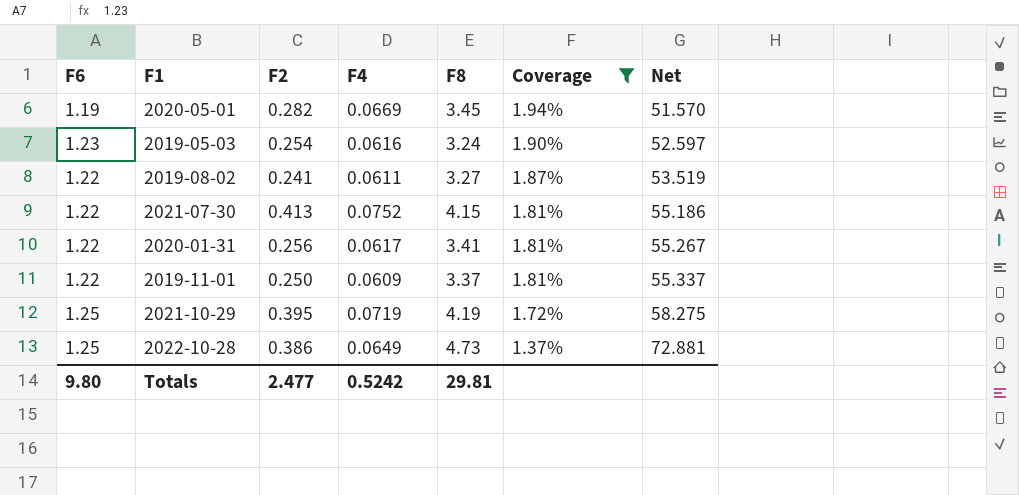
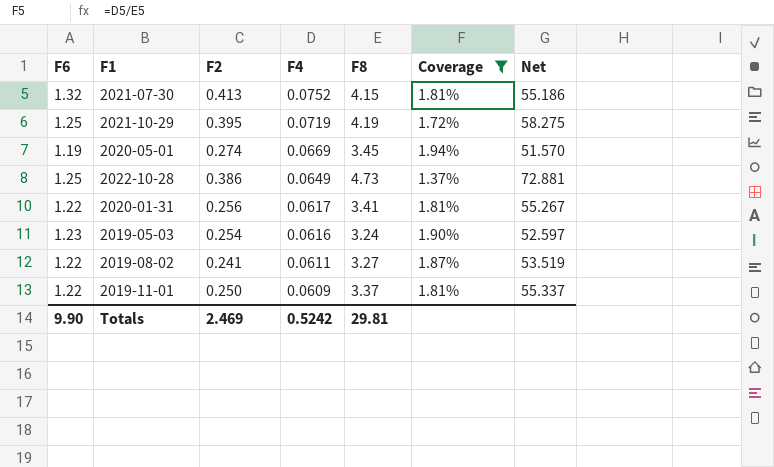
row order: Coverage descending -> F4 descending
2021-07-30 | F6: 1.22 -> 1.32
2020-05-01 | F2: 0.282 -> 0.274
Totals | F6: 9.80 -> 9.90
Totals | F2: 2.477 -> 2.469

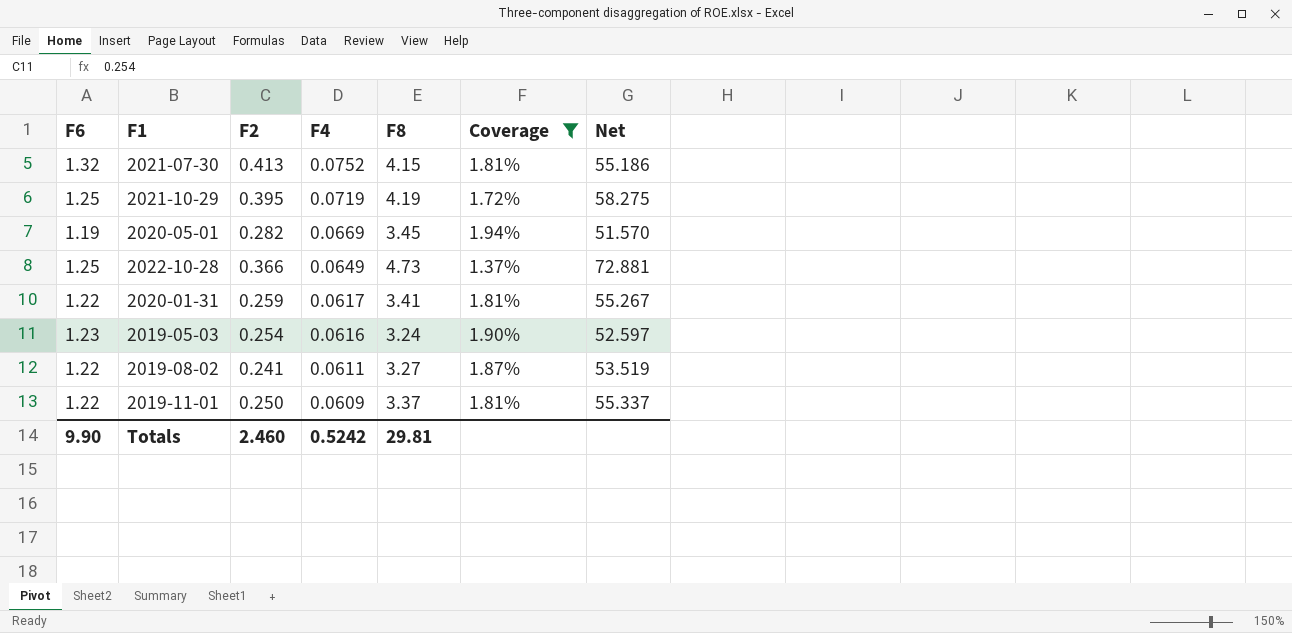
2020-05-01 | F2: 0.274 -> 0.282
2022-10-28 | F2: 0.386 -> 0.366
2020-01-31 | F2: 0.256 -> 0.259
Totals | F2: 2.469 -> 2.460

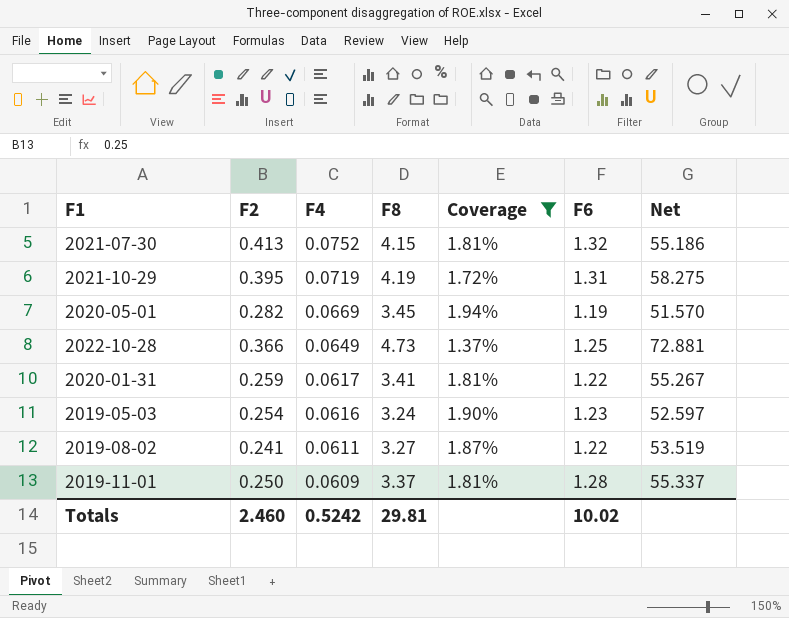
column F6 | position: 1 -> 6
2021-10-29 | F6: 1.25 -> 1.31
2019-11-01 | F6: 1.22 -> 1.28
Totals | F6: 9.90 -> 10.02

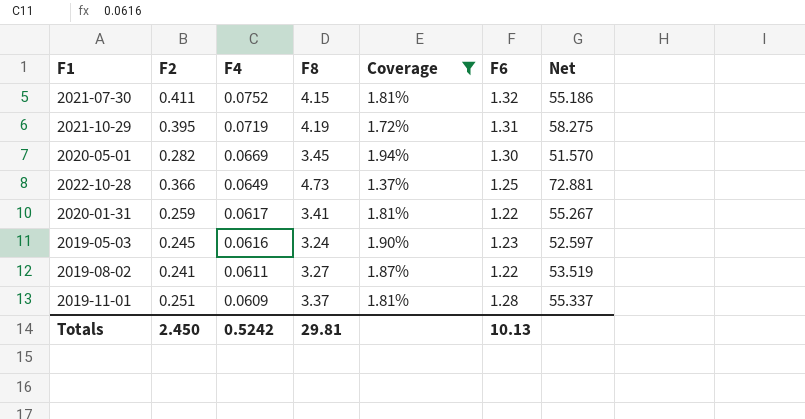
2021-07-30 | F2: 0.413 -> 0.411
2020-05-01 | F6: 1.19 -> 1.30
2019-05-03 | F2: 0.254 -> 0.245
2019-11-01 | F2: 0.250 -> 0.251
Totals | F2: 2.460 -> 2.450
Totals | F6: 10.02 -> 10.13

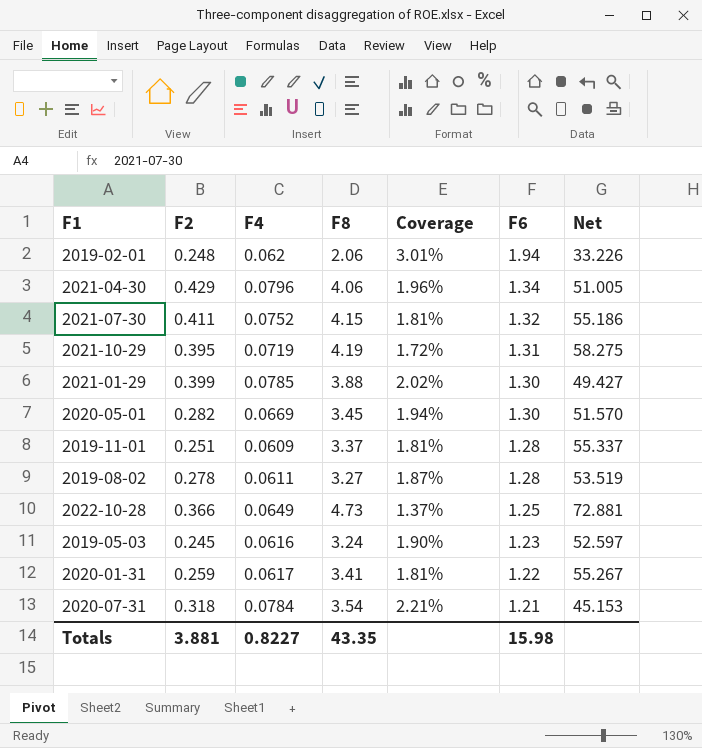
filter: Coverage <= 1.94% -> none
row order: F4 descending -> F6 descending
2019-08-02 | F2: 0.241 -> 0.278
2019-08-02 | F6: 1.22 -> 1.28
Totals | F2: 2.450 -> 3.881
Totals | F4: 0.5242 -> 0.8227
Totals | F8: 29.81 -> 43.35
Totals | F6: 10.13 -> 15.98

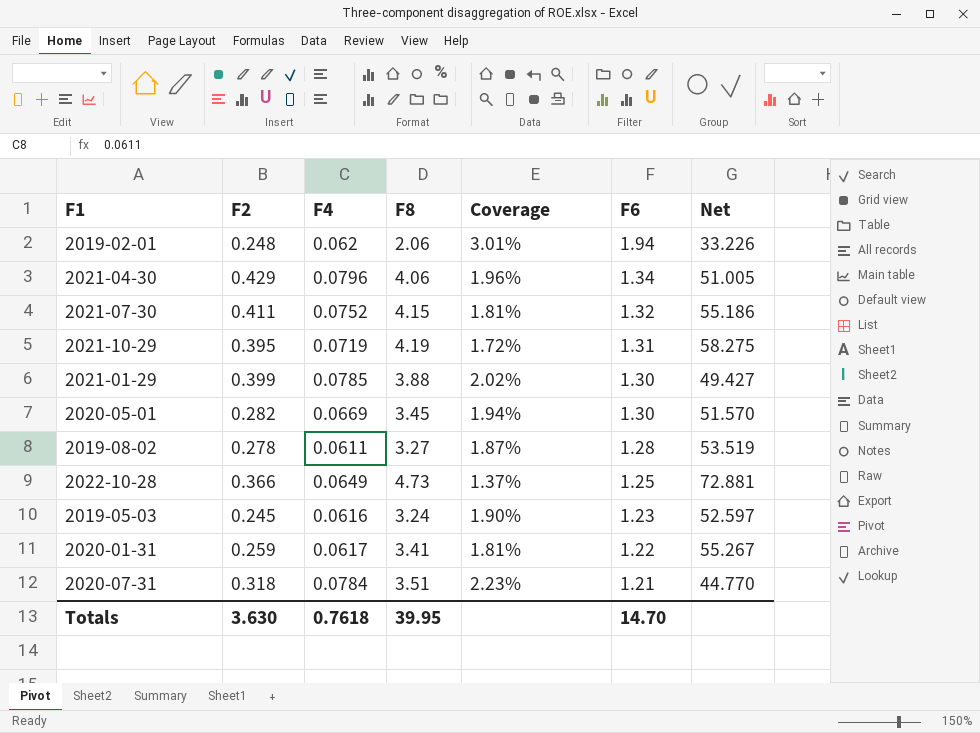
row 2019-11-01: 0.251 | 0.0609 | 3.37 | 1.81% | 1.28 | 55.337 -> none
2020-07-31 | F8: 3.54 -> 3.51
2020-07-31 | Coverage: 2.21% -> 2.23%
2020-07-31 | Net: 45.153 -> 44.770
Totals | F2: 3.881 -> 3.630
Totals | F4: 0.8227 -> 0.7618
Totals | F8: 43.35 -> 39.95
Totals | F6: 15.98 -> 14.70

